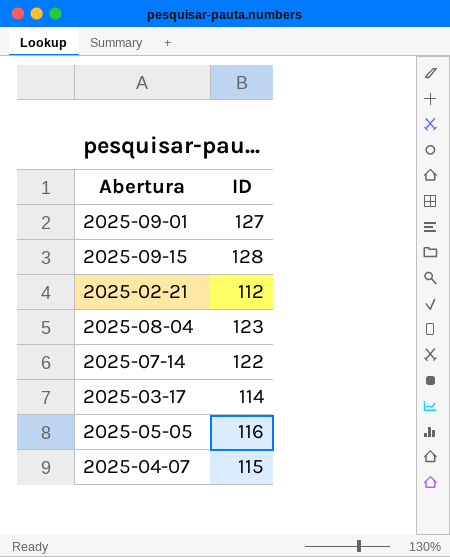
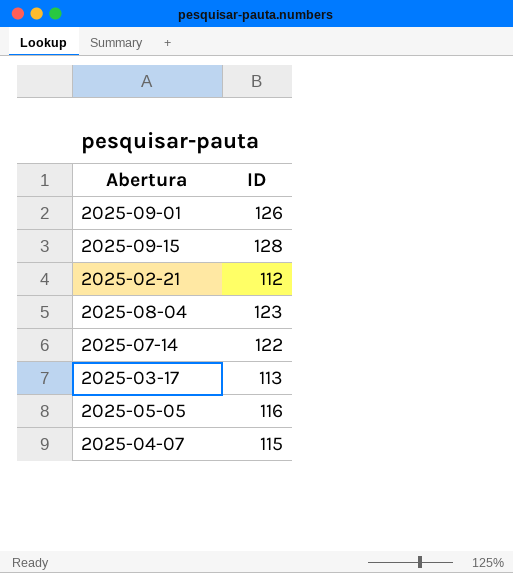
2025-09-01 | ID: 127 -> 126
2025-03-17 | ID: 114 -> 113

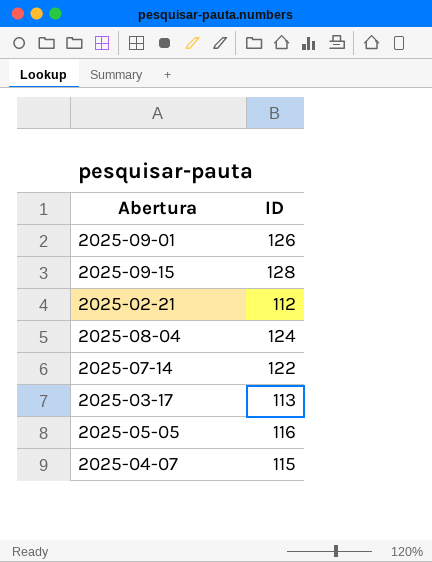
2025-08-04 | ID: 123 -> 124

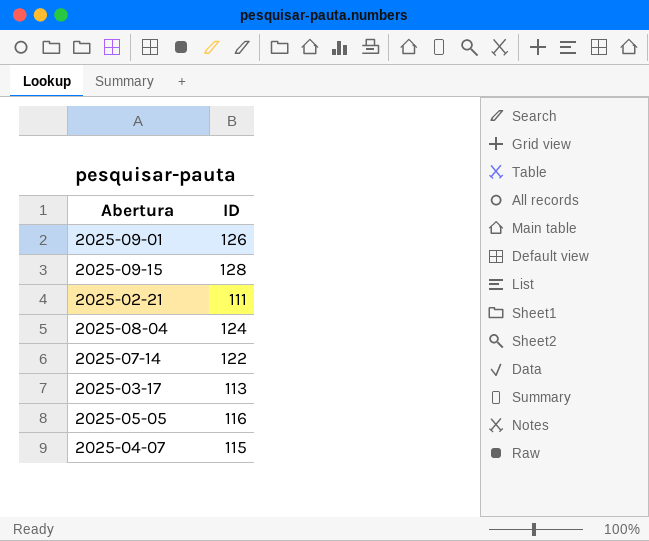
2025-02-21 | ID: 112 -> 111

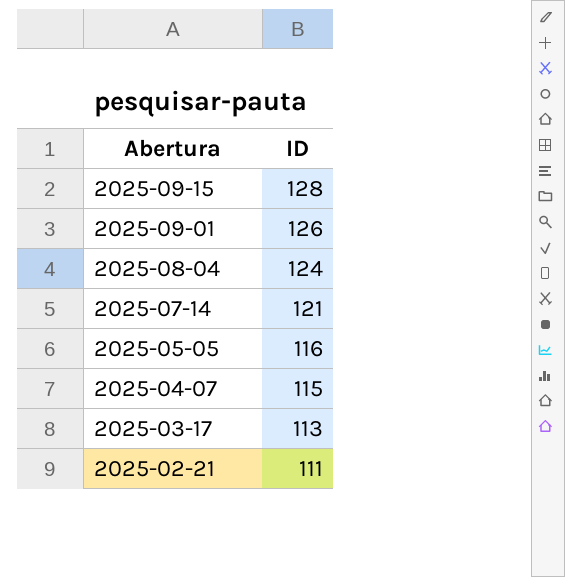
row order: none -> Abertura descending
2025-07-14 | ID: 122 -> 121

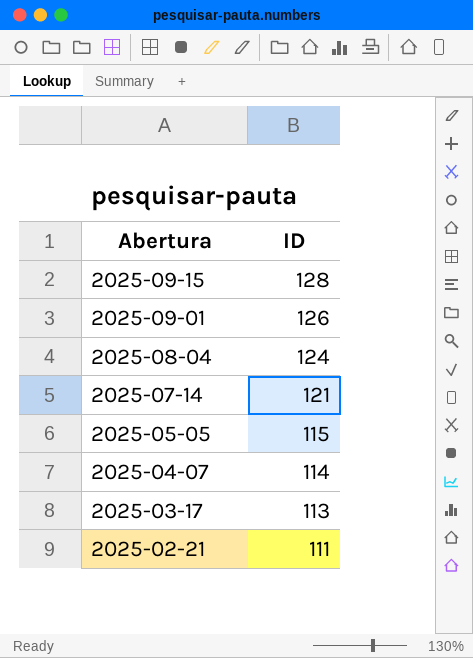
2025-05-05 | ID: 116 -> 115
2025-04-07 | ID: 115 -> 114

